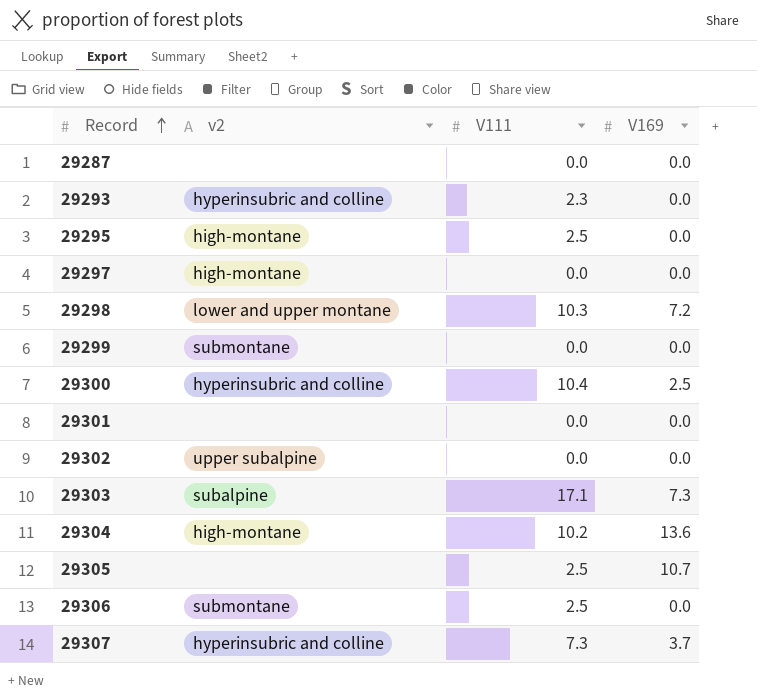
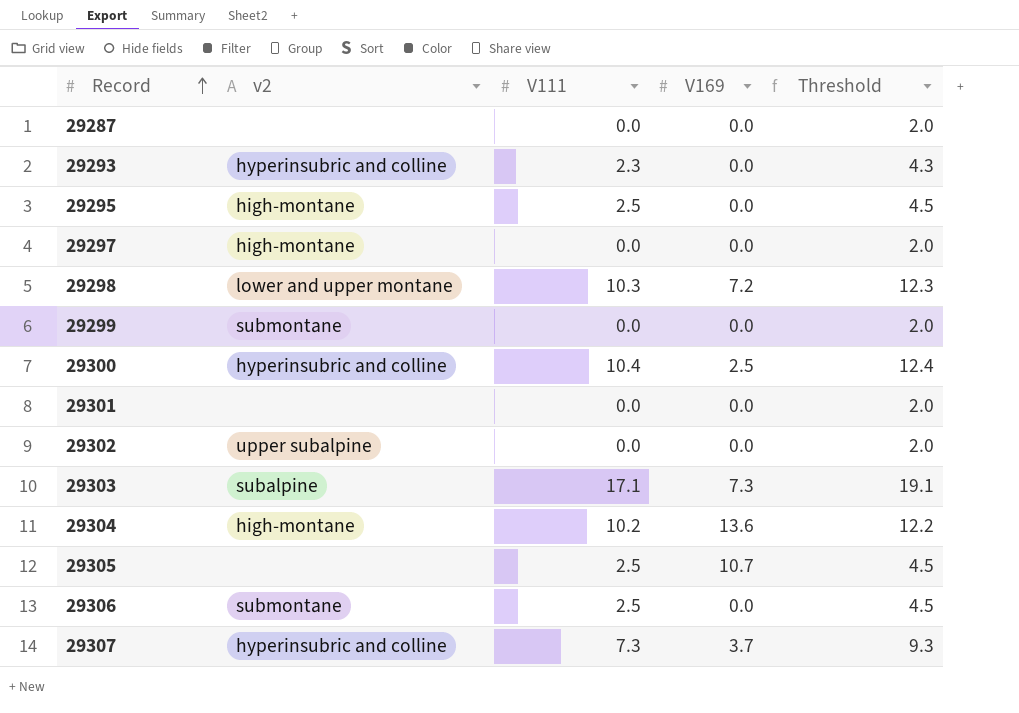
column Threshold | formula: none -> [V111] + 2

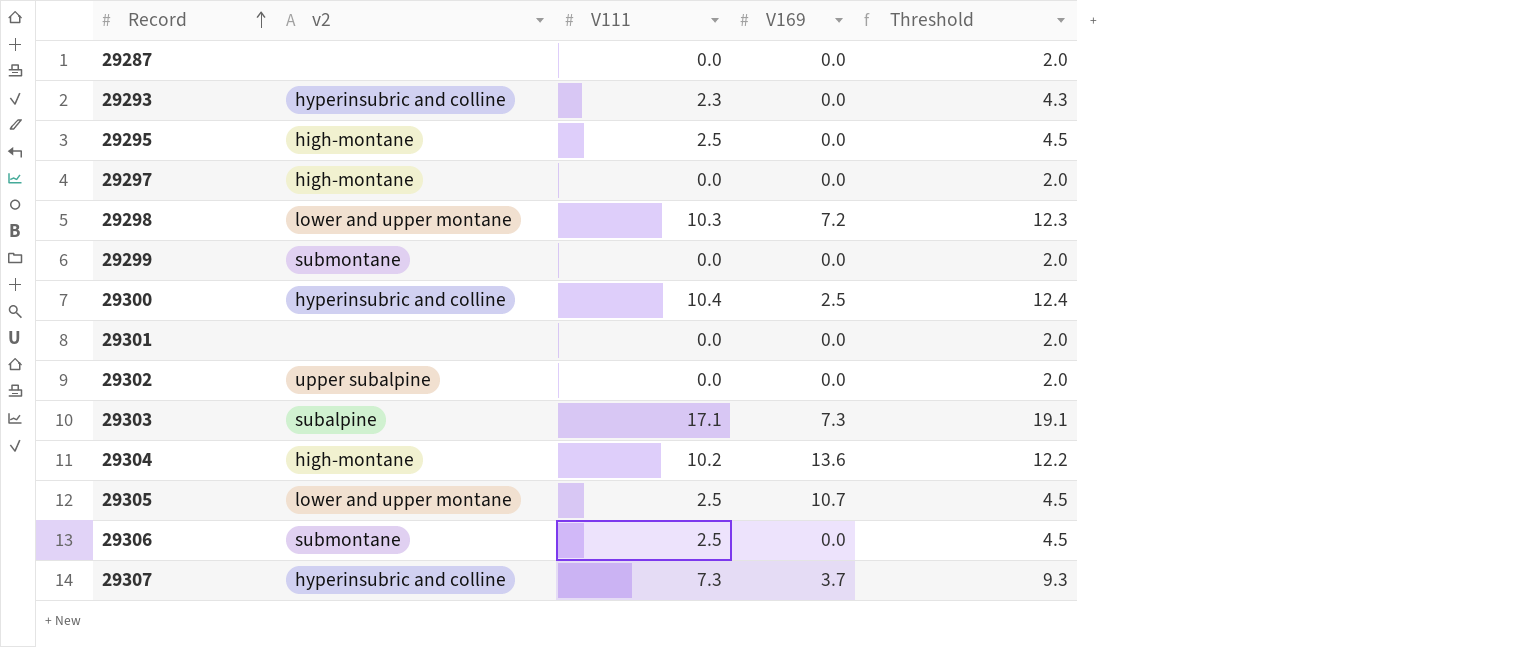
29305 | v2: none -> lower and upper montane

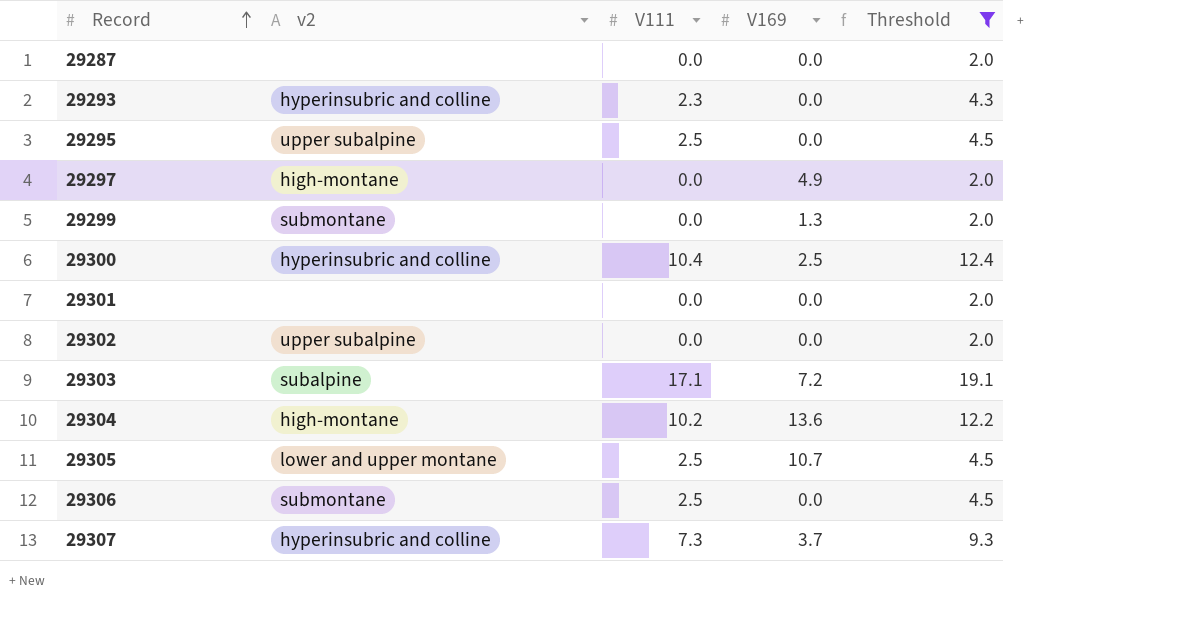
filter: none -> Threshold != 12.3
29295 | v2: high-montane -> upper subalpine
29297 | V169: 0.0 -> 4.9
29299 | V169: 0.0 -> 1.3
29303 | V169: 7.3 -> 7.2

